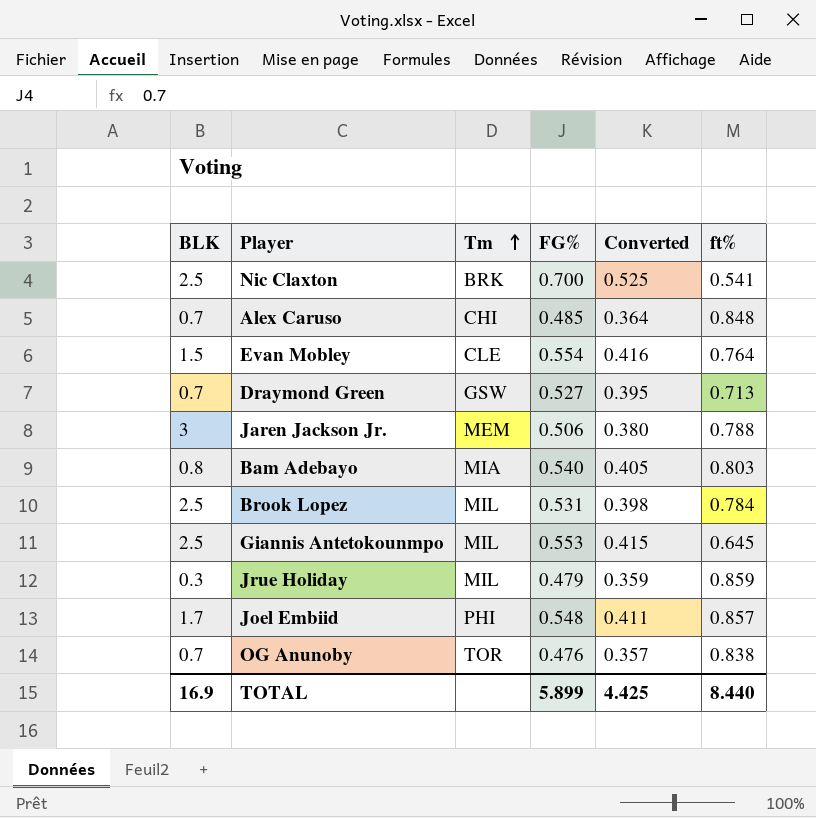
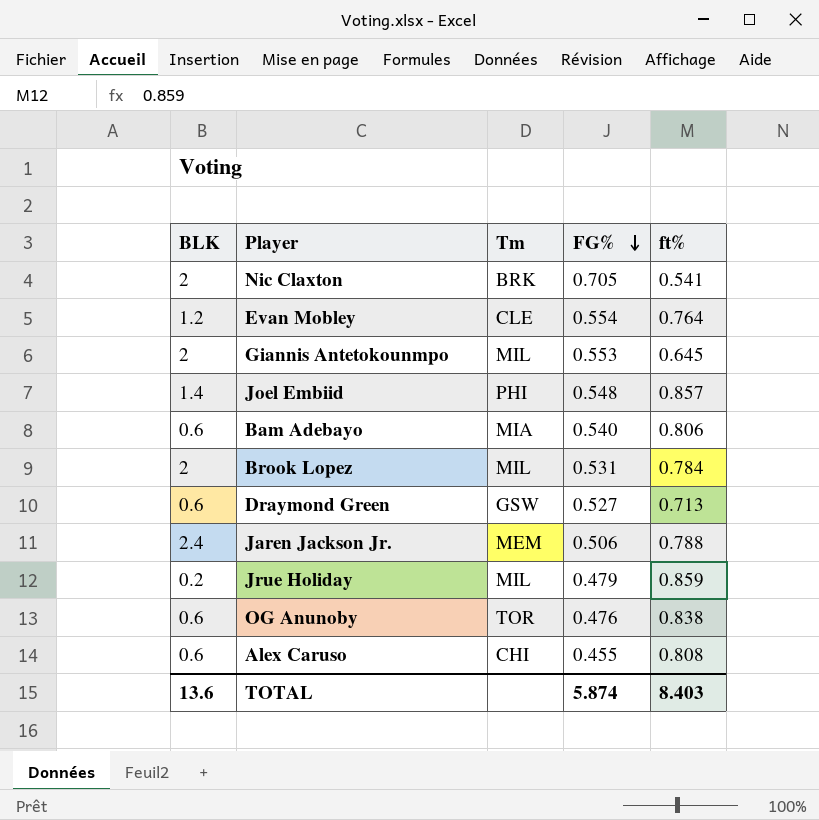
row order: Tm ascending -> FG% descending
column Converted | formula: [FG%] * 0.75 -> none
Nic Claxton | BLK: 2.5 -> 2
Nic Claxton | FG%: 0.700 -> 0.705
Evan Mobley | BLK: 1.5 -> 1.2
Giannis Antetokounmpo | BLK: 2.5 -> 2
Joel Embiid | BLK: 1.7 -> 1.4
Bam Adebayo | BLK: 0.8 -> 0.6
Bam Adebayo | ft%: 0.803 -> 0.806
Brook Lopez | BLK: 2.5 -> 2
Draymond Green | BLK: 0.7 -> 0.6
Jaren Jackson Jr. | BLK: 3 -> 2.4
Jrue Holiday | BLK: 0.3 -> 0.2
OG Anunoby | BLK: 0.7 -> 0.6
Alex Caruso | BLK: 0.7 -> 0.6
Alex Caruso | FG%: 0.485 -> 0.455
Alex Caruso | ft%: 0.848 -> 0.808
TOTAL | BLK: 16.9 -> 13.6
TOTAL | FG%: 5.899 -> 5.874
TOTAL | ft%: 8.440 -> 8.403

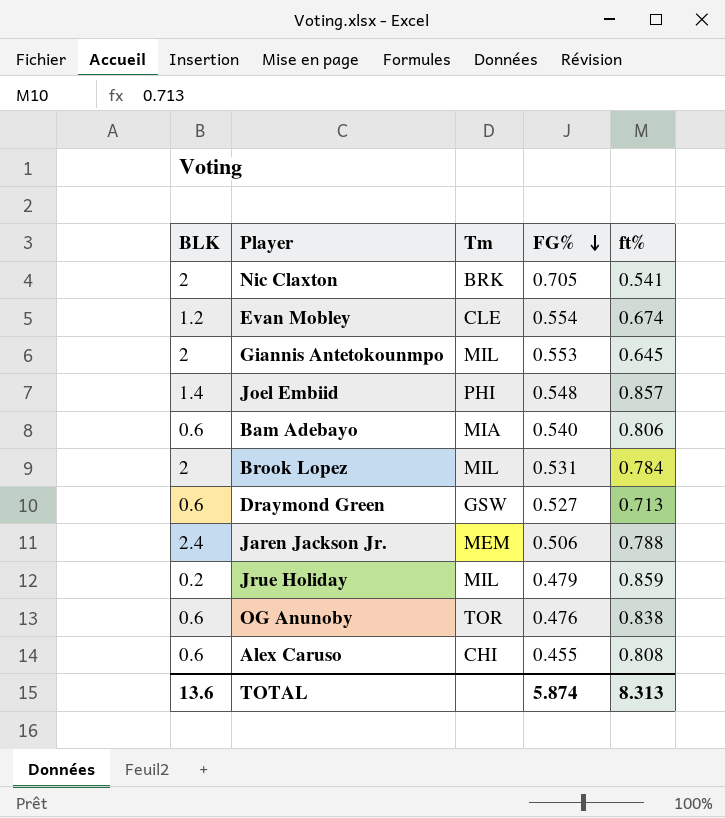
Evan Mobley | ft%: 0.764 -> 0.674
TOTAL | ft%: 8.403 -> 8.313

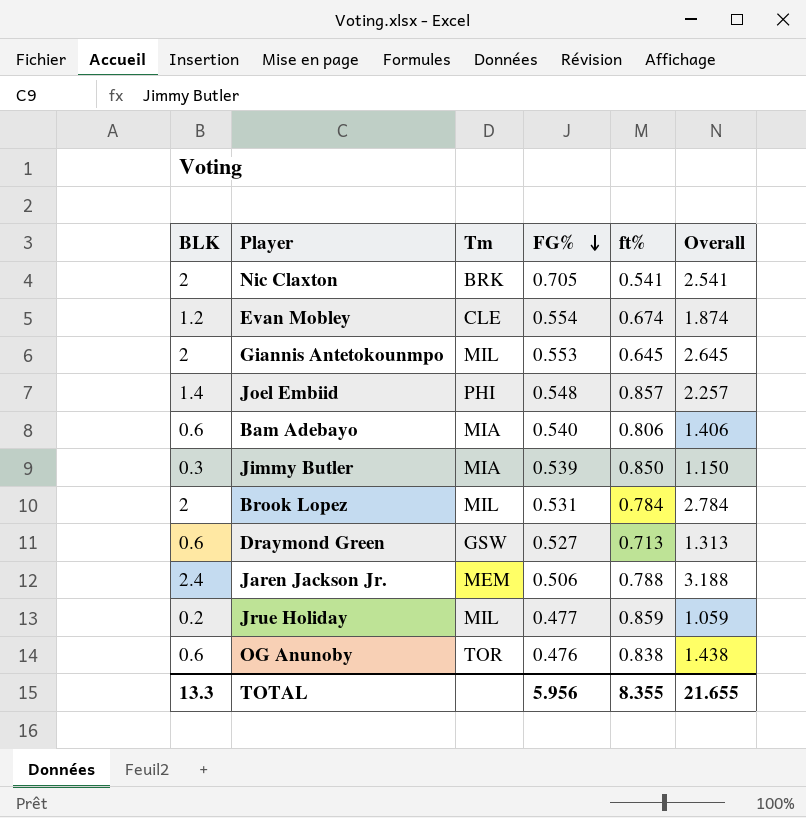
column Overall | formula: none -> [BLK] + [ft%]
row Alex Caruso: 0.6 | CHI | 0.455 | 0.808 -> none
row Jimmy Butler: none -> 0.3 | MIA | 0.539 | 0.850 | 1.150
Jrue Holiday | FG%: 0.479 -> 0.477
TOTAL | BLK: 13.6 -> 13.3
TOTAL | FG%: 5.874 -> 5.956
TOTAL | ft%: 8.313 -> 8.355

